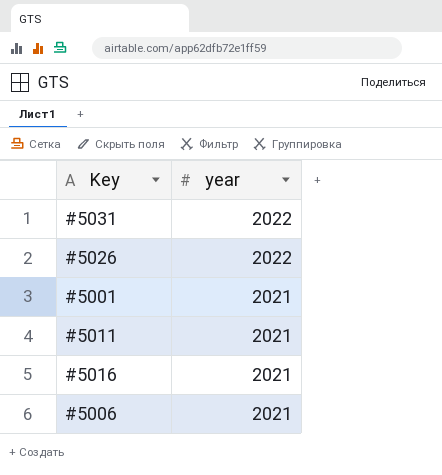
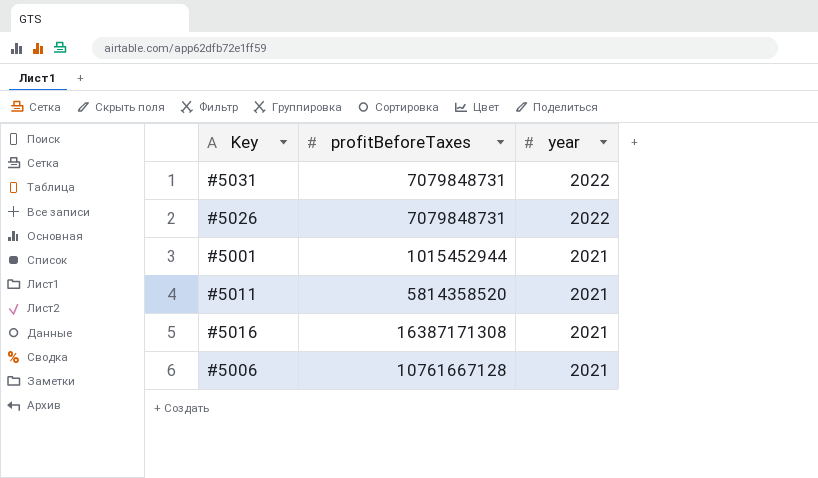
column profitBeforeTaxes | position: none -> 2

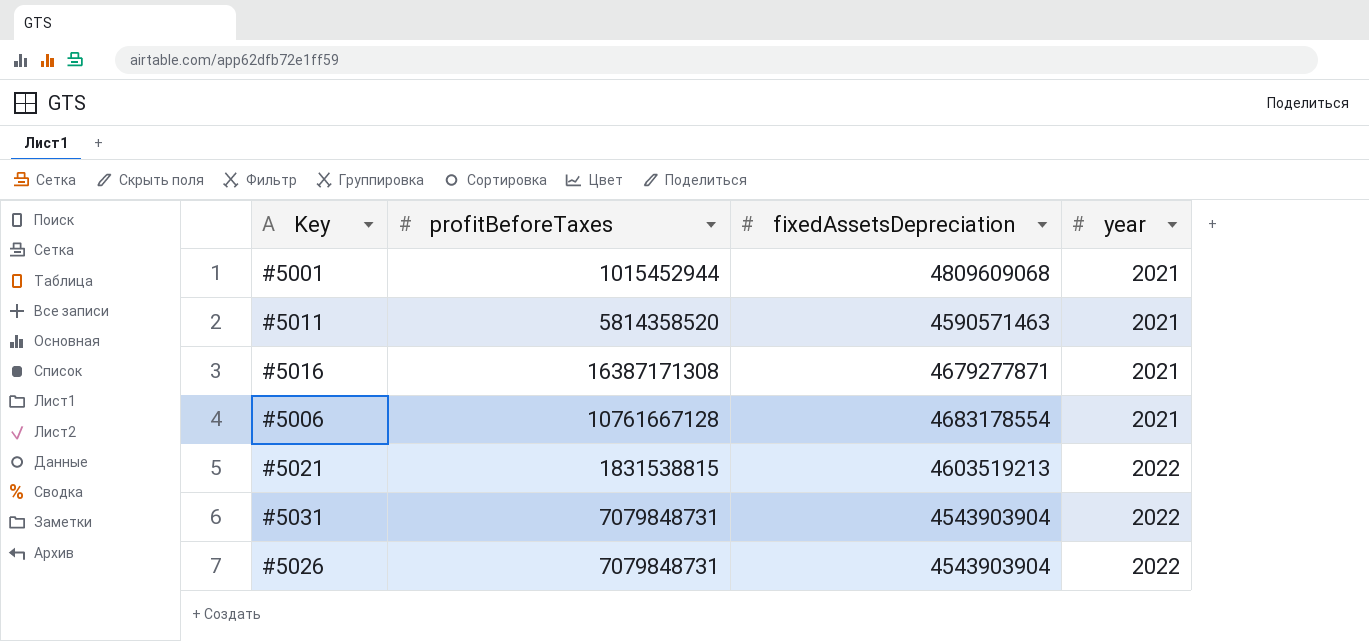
row order: year descending -> year ascending
column fixedAssetsDepreciation | position: none -> 3
row #5021: none -> 1831538815 | 4603519213 | 2022

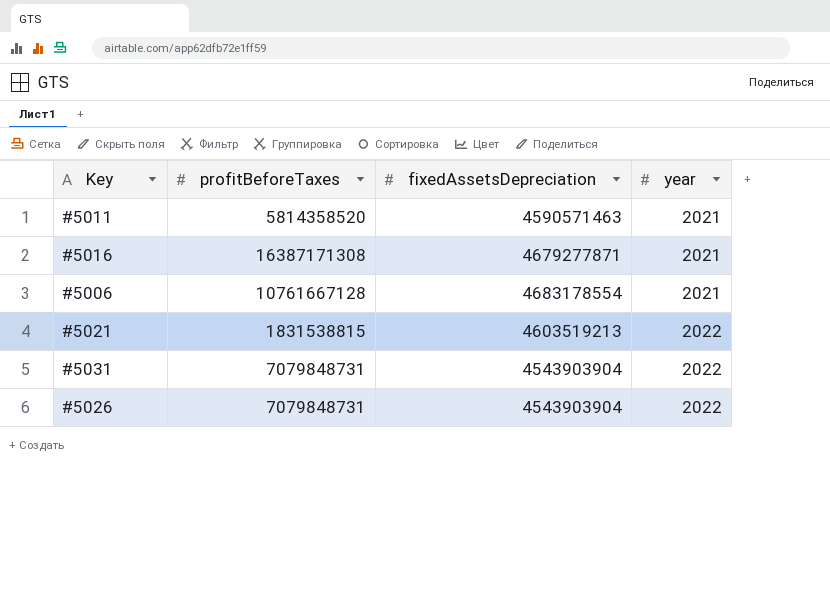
row #5001: 1015452944 | 4809609068 | 2021 -> none

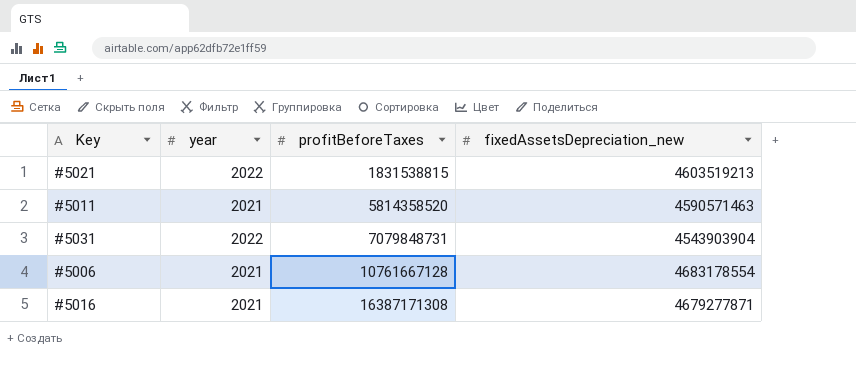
row order: year ascending -> profitBeforeTaxes ascending
column year | position: 4 -> 2
column name: fixedAssetsDepreciation -> fixedAssetsDepreciation_new
row #5026: 7079848731 | 4543903904 | 2022 -> none

